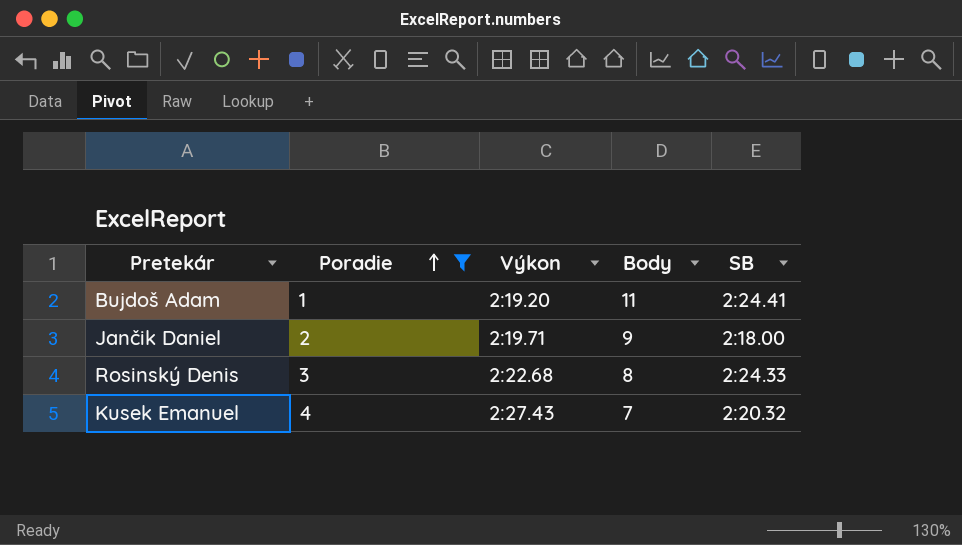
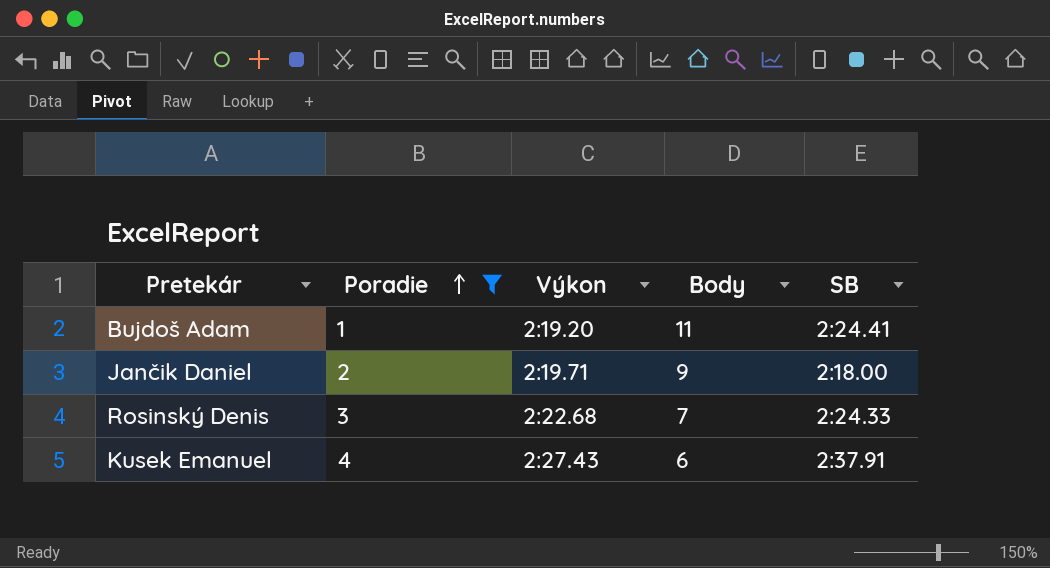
Rosinský Denis | Body: 8 -> 7
Kusek Emanuel | Body: 7 -> 6
Kusek Emanuel | SB: 2:20.32 -> 2:37.91

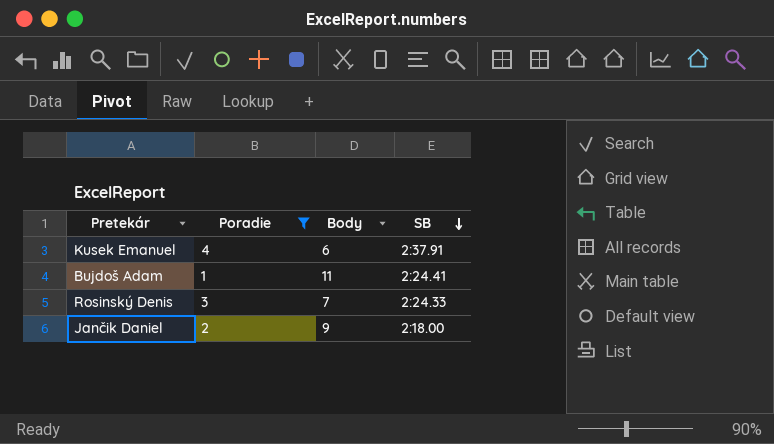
row order: Poradie ascending -> SB descending
column Výkon | position: 3 -> none

